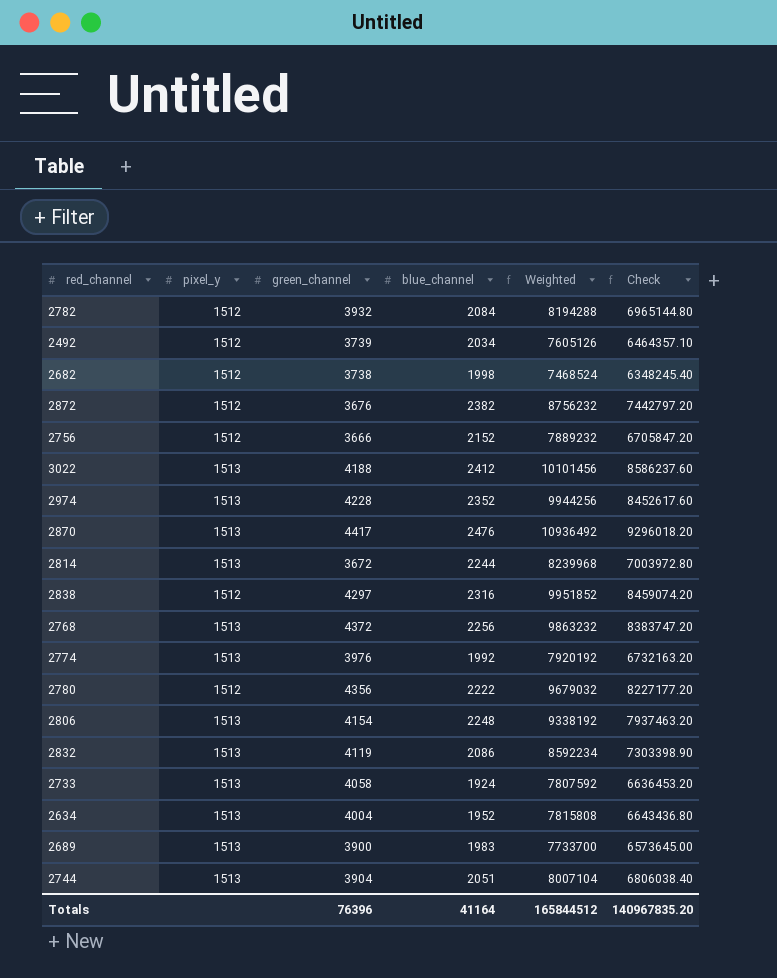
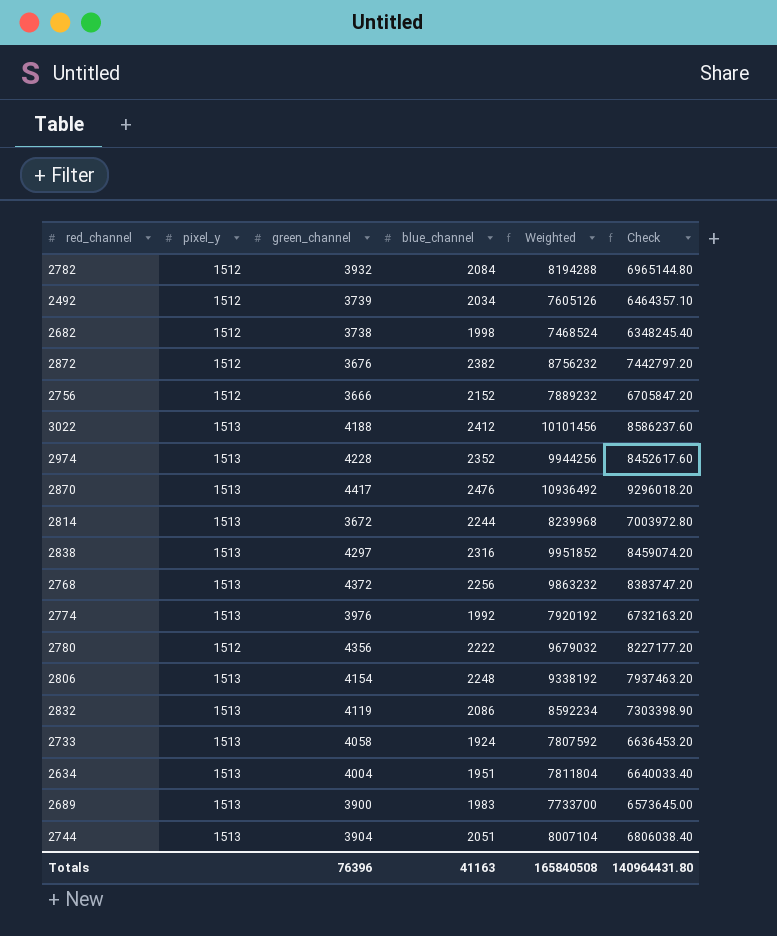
2838 | pixel_y: 1512 -> 1513
2634 | blue_channel: 1952 -> 1951
2634 | Weighted: 7815808 -> 7811804
2634 | Check: 6643436.80 -> 6640033.40
Totals | blue_channel: 41164 -> 41163
Totals | Weighted: 165844512 -> 165840508
Totals | Check: 140967835.20 -> 140964431.80

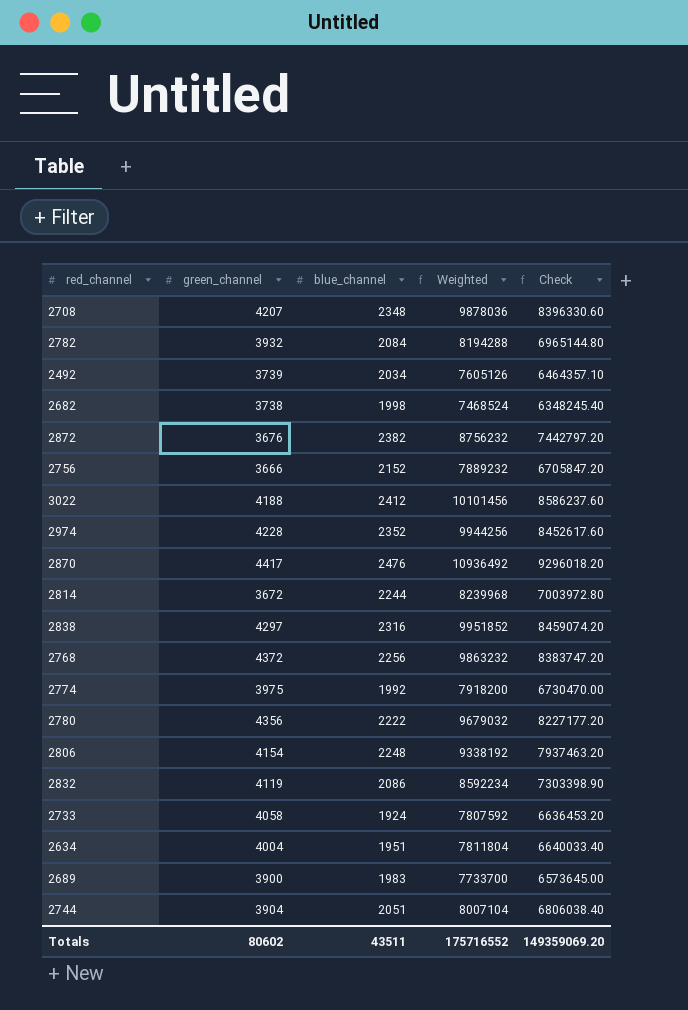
column pixel_y | position: 2 -> none
row 2708: none -> 4207 | 2348 | 9878036 | 8396330.60
2774 | green_channel: 3976 -> 3975
2774 | Weighted: 7920192 -> 7918200
2774 | Check: 6732163.20 -> 6730470.00
Totals | green_channel: 76396 -> 80602
Totals | blue_channel: 41163 -> 43511
Totals | Weighted: 165840508 -> 175716552
Totals | Check: 140964431.80 -> 149359069.20

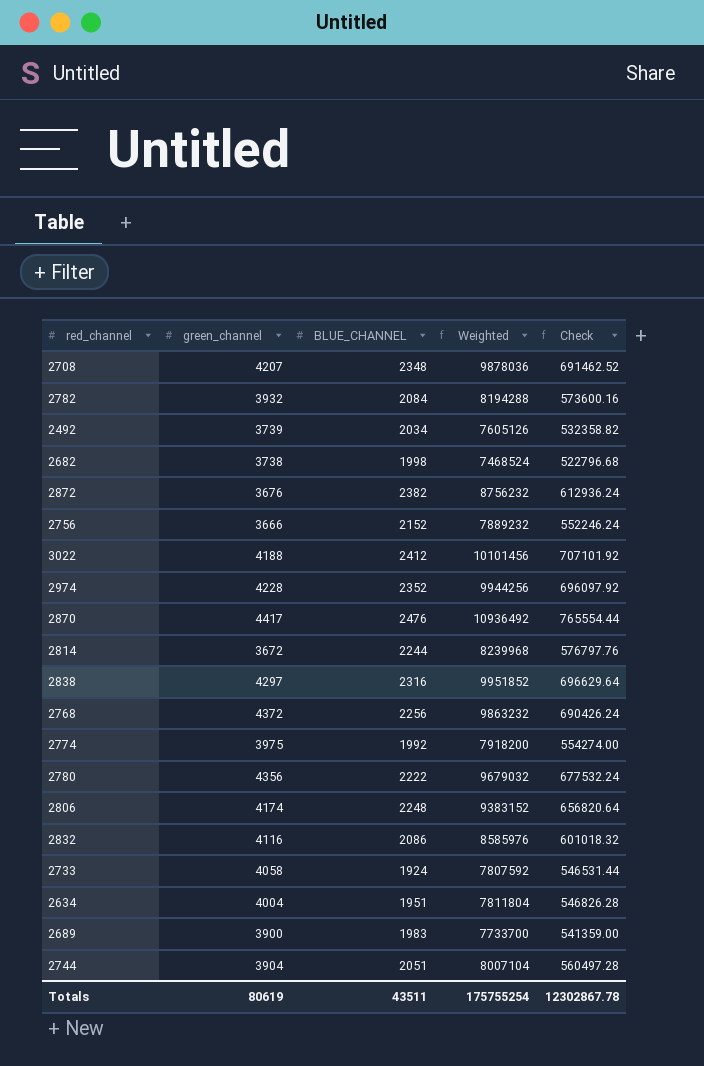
column name: blue_channel -> BLUE_CHANNEL
column Check | formula: [Weighted] * 0.85 -> [Weighted] * 0.07
2806 | green_channel: 4154 -> 4174
2806 | Weighted: 9338192 -> 9383152
2832 | green_channel: 4119 -> 4116
2832 | Weighted: 8592234 -> 8585976
Totals | green_channel: 80602 -> 80619
Totals | Weighted: 175716552 -> 175755254
Totals | Check: 149359069.20 -> 12302867.78

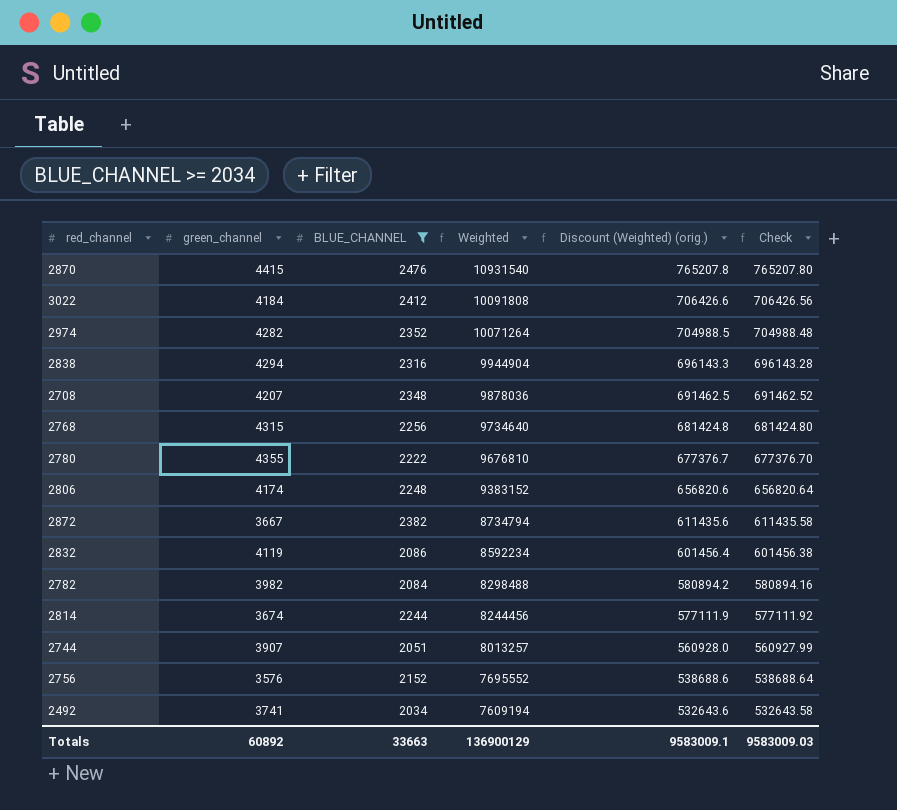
filter: none -> BLUE_CHANNEL >= 2034
row order: none -> Weighted descending
column Discount (Weighted) (orig.) | formula: none -> [Weighted] * 0.07
2870 | green_channel: 4417 -> 4415
2870 | Weighted: 10936492 -> 10931540
2870 | Check: 765554.44 -> 765207.80
3022 | green_channel: 4188 -> 4184
3022 | Weighted: 10101456 -> 10091808
3022 | Check: 707101.92 -> 706426.56
2974 | green_channel: 4228 -> 4282
2974 | Weighted: 9944256 -> 10071264
2974 | Check: 696097.92 -> 704988.48
2838 | green_channel: 4297 -> 4294
2838 | Weighted: 9951852 -> 9944904
2838 | Check: 696629.64 -> 696143.28
2768 | green_channel: 4372 -> 4315
2768 | Weighted: 9863232 -> 9734640
2768 | Check: 690426.24 -> 681424.80
2780 | green_channel: 4356 -> 4355
2780 | Weighted: 9679032 -> 9676810
2780 | Check: 677532.24 -> 677376.70
2872 | green_channel: 3676 -> 3667
2872 | Weighted: 8756232 -> 8734794
2872 | Check: 612936.24 -> 611435.58
2832 | green_channel: 4116 -> 4119
2832 | Weighted: 8585976 -> 8592234
2832 | Check: 601018.32 -> 601456.38
2782 | green_channel: 3932 -> 3982
2782 | Weighted: 8194288 -> 8298488
2782 | Check: 573600.16 -> 580894.16
2814 | green_channel: 3672 -> 3674
2814 | Weighted: 8239968 -> 8244456
2814 | Check: 576797.76 -> 577111.92
2744 | green_channel: 3904 -> 3907
2744 | Weighted: 8007104 -> 8013257
2744 | Check: 560497.28 -> 560927.99
2756 | green_channel: 3666 -> 3576
2756 | Weighted: 7889232 -> 7695552
2756 | Check: 552246.24 -> 538688.64
2492 | green_channel: 3739 -> 3741
2492 | Weighted: 7605126 -> 7609194
2492 | Check: 532358.82 -> 532643.58
Totals | green_channel: 80619 -> 60892
Totals | BLUE_CHANNEL: 43511 -> 33663
Totals | Weighted: 175755254 -> 136900129
Totals | Check: 12302867.78 -> 9583009.03

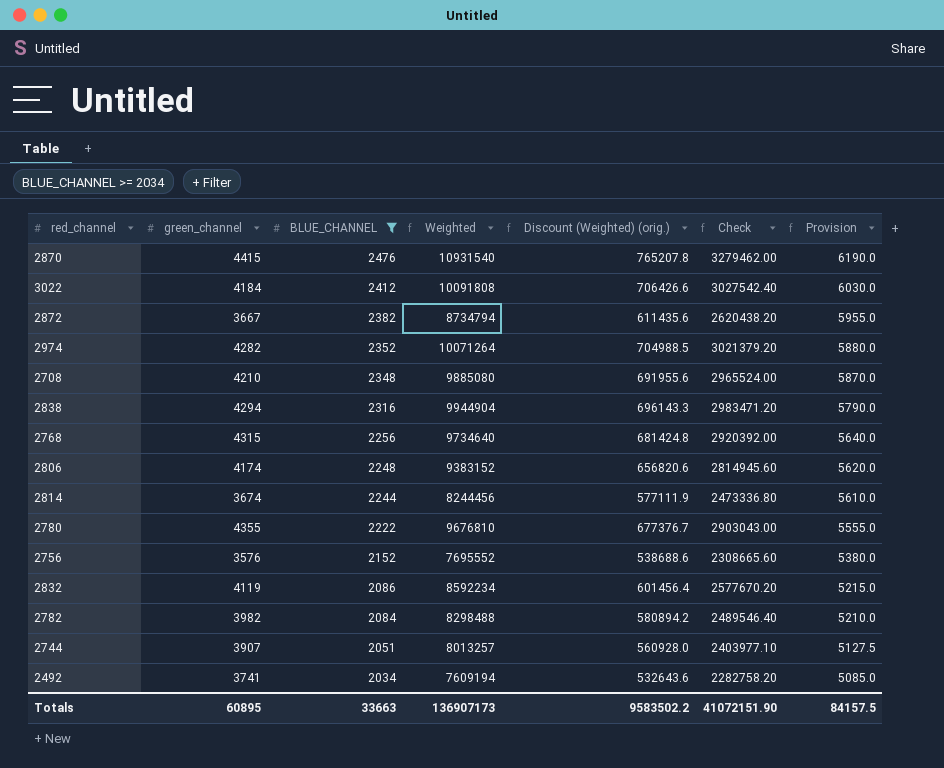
row order: Weighted descending -> BLUE_CHANNEL descending
column Check | formula: [Weighted] * 0.07 -> [Weighted] * 0.3
column Provision | formula: none -> [BLUE_CHANNEL] * 2.5
2708 | green_channel: 4207 -> 4210
2708 | Weighted: 9878036 -> 9885080
2708 | Discount (Weighted) (orig.): 691462.5 -> 691955.6
Totals | green_channel: 60892 -> 60895
Totals | Weighted: 136900129 -> 136907173
Totals | Discount (Weighted) (orig.): 9583009.1 -> 9583502.2
Totals | Check: 9583009.03 -> 41072151.90

